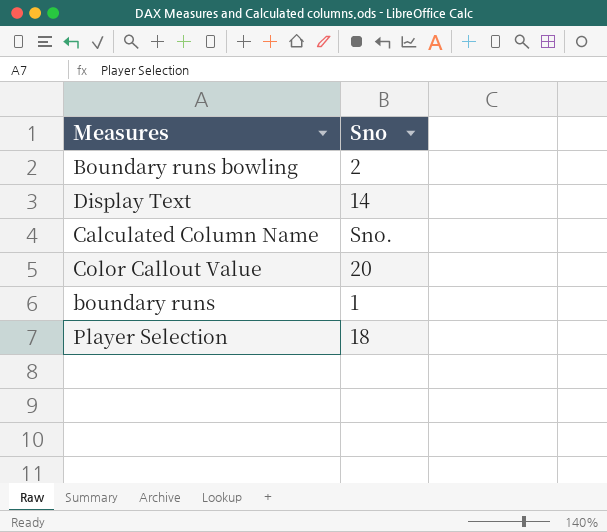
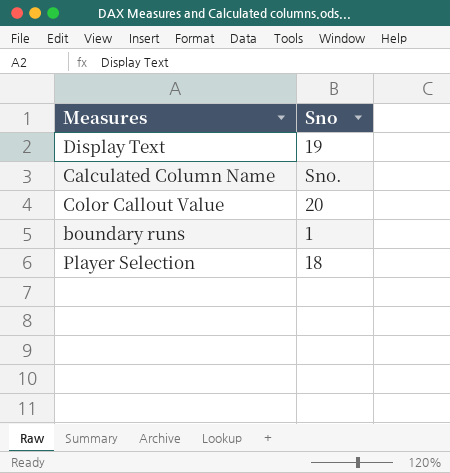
row Boundary runs bowling: 2 -> none
Display Text | Sno: 14 -> 19

